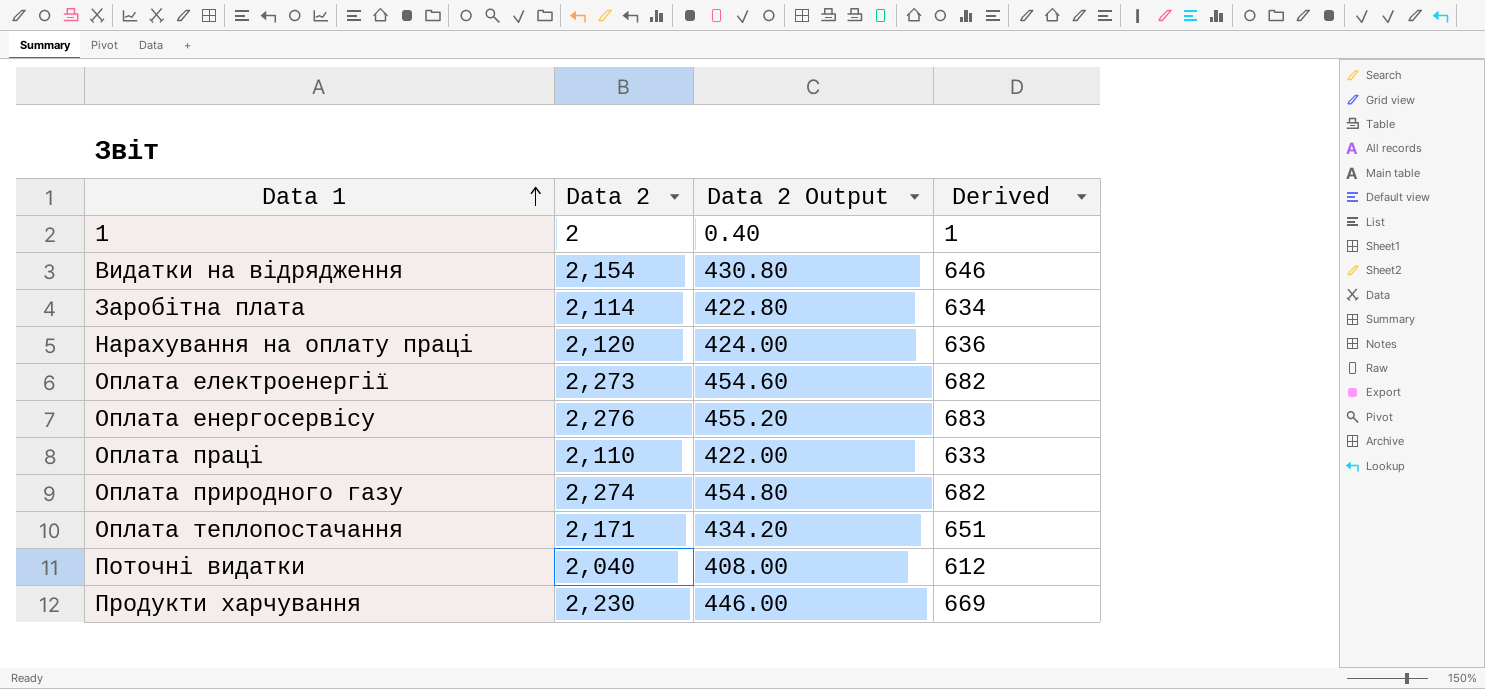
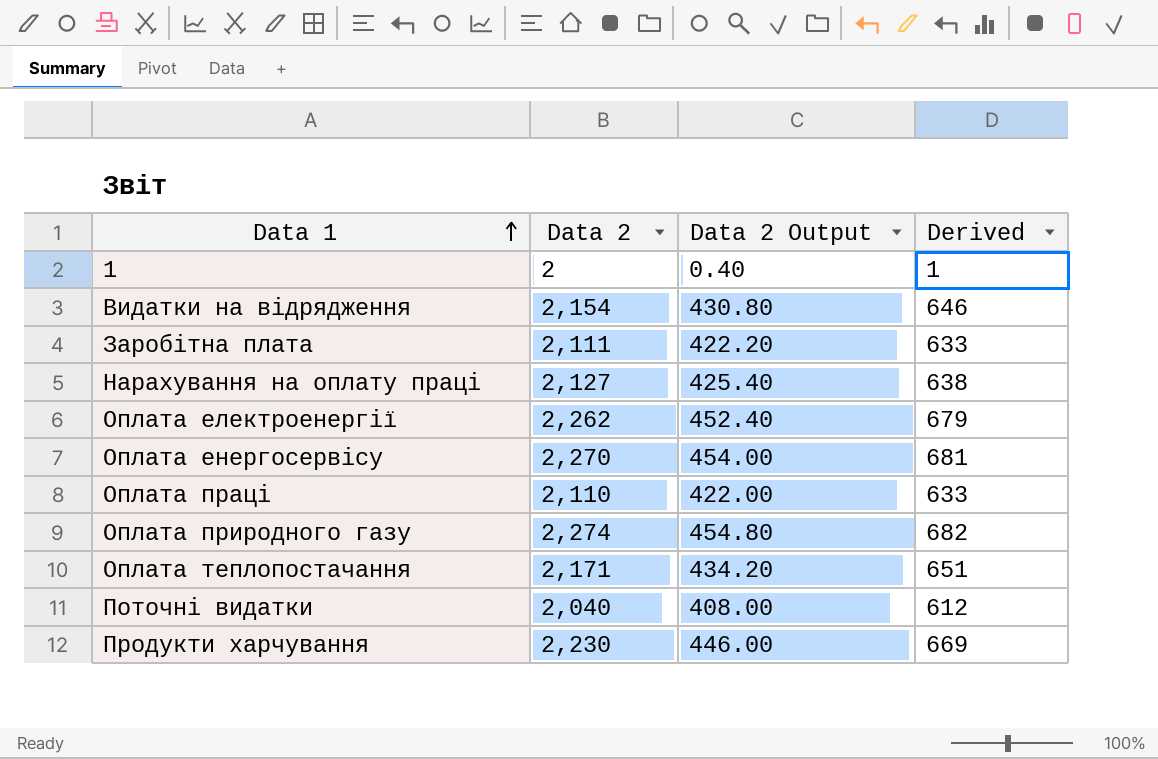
Заробітна плата | Data 2: 2,114 -> 2,111
Заробітна плата | Data 2 Output: 422.80 -> 422.20
Заробітна плата | Derived: 634 -> 633
Нарахування на оплату праці | Data 2: 2,120 -> 2,127
Нарахування на оплату праці | Data 2 Output: 424.00 -> 425.40
Нарахування на оплату праці | Derived: 636 -> 638
Оплата електроенергії | Data 2: 2,273 -> 2,262
Оплата електроенергії | Data 2 Output: 454.60 -> 452.40
Оплата електроенергії | Derived: 682 -> 679
Оплата енергосервісу | Data 2: 2,276 -> 2,270
Оплата енергосервісу | Data 2 Output: 455.20 -> 454.00
Оплата енергосервісу | Derived: 683 -> 681

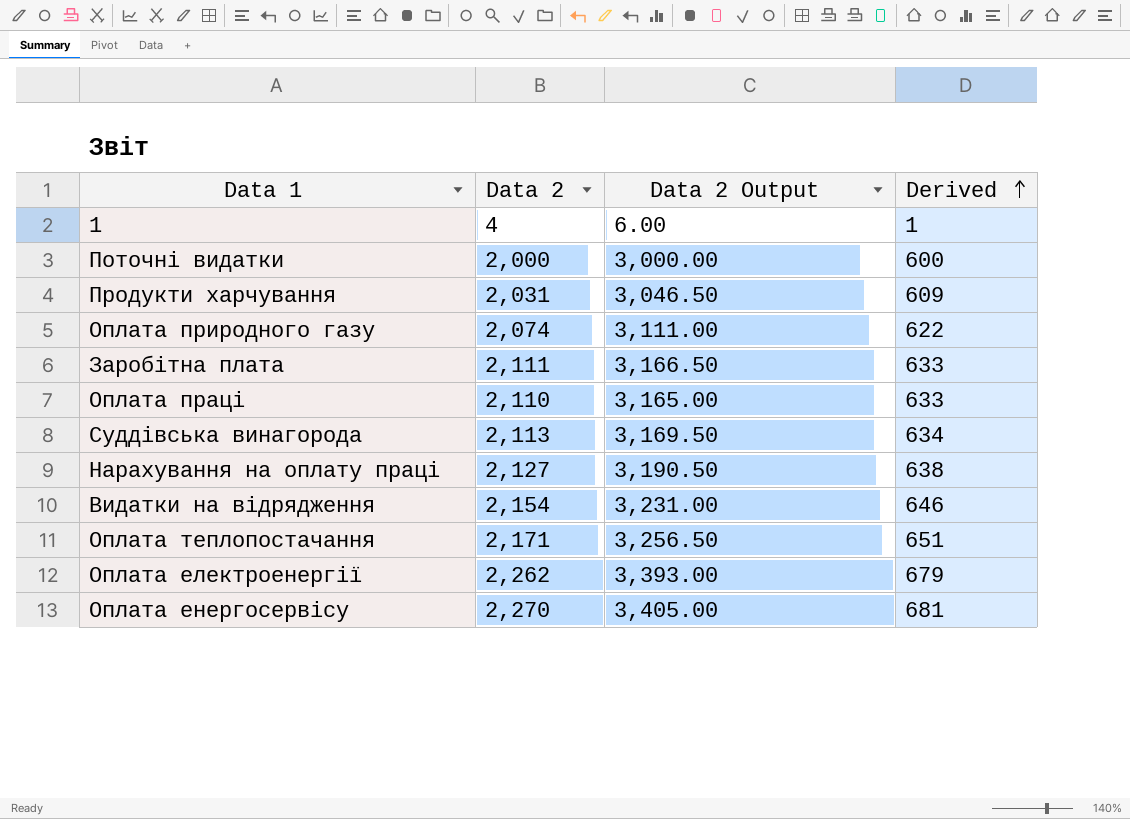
row order: Data 1 ascending -> Derived ascending
column Data 2 Output | formula: [Data 2] * 0.2 -> [Data 2] * 1.5
1 | Data 2: 2 -> 4
Поточні видатки | Data 2: 2,040 -> 2,000
Поточні видатки | Derived: 612 -> 600
Продукти харчування | Data 2: 2,230 -> 2,031
Продукти харчування | Derived: 669 -> 609
Оплата природного газу | Data 2: 2,274 -> 2,074
Оплата природного газу | Derived: 682 -> 622
row Суддівська винагорода: none -> 2,113 | 3,169.50 | 634

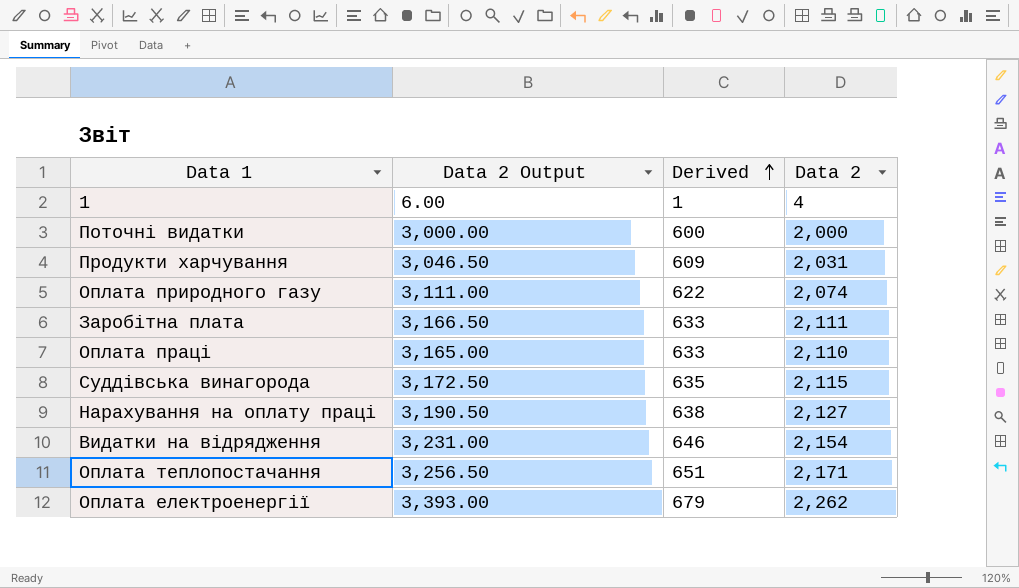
column Data 2 | position: 2 -> 4
row Оплата енергосервісу: 2,270 | 3,405.00 | 681 -> none
Суддівська винагорода | Data 2 Output: 3,169.50 -> 3,172.50
Суддівська винагорода | Derived: 634 -> 635
Суддівська винагорода | Data 2: 2,113 -> 2,115

